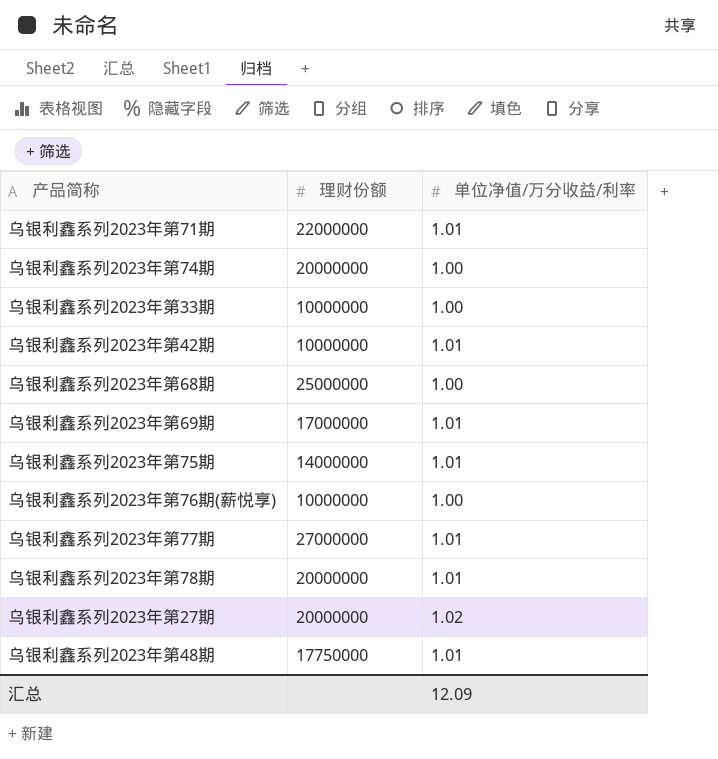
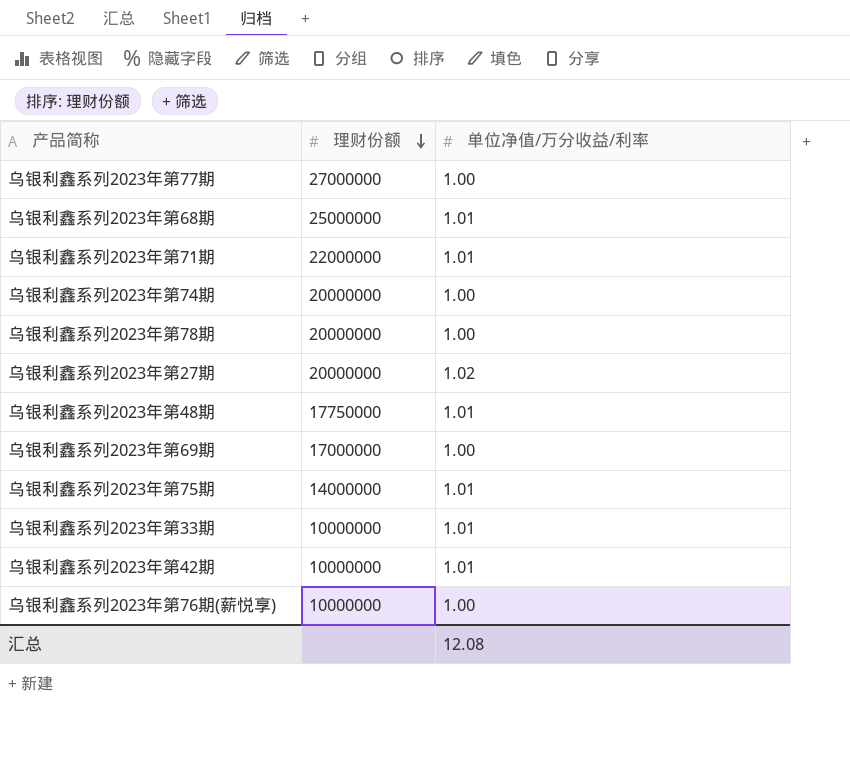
row order: none -> 理财份额 descending
乌银利鑫系列2023年第77期 | 单位净值/万分收益/利率: 1.01 -> 1.00
乌银利鑫系列2023年第68期 | 单位净值/万分收益/利率: 1.00 -> 1.01
乌银利鑫系列2023年第78期 | 单位净值/万分收益/利率: 1.01 -> 1.00
乌银利鑫系列2023年第69期 | 单位净值/万分收益/利率: 1.01 -> 1.00
乌银利鑫系列2023年第33期 | 单位净值/万分收益/利率: 1.00 -> 1.01
汇总 | 单位净值/万分收益/利率: 12.09 -> 12.08

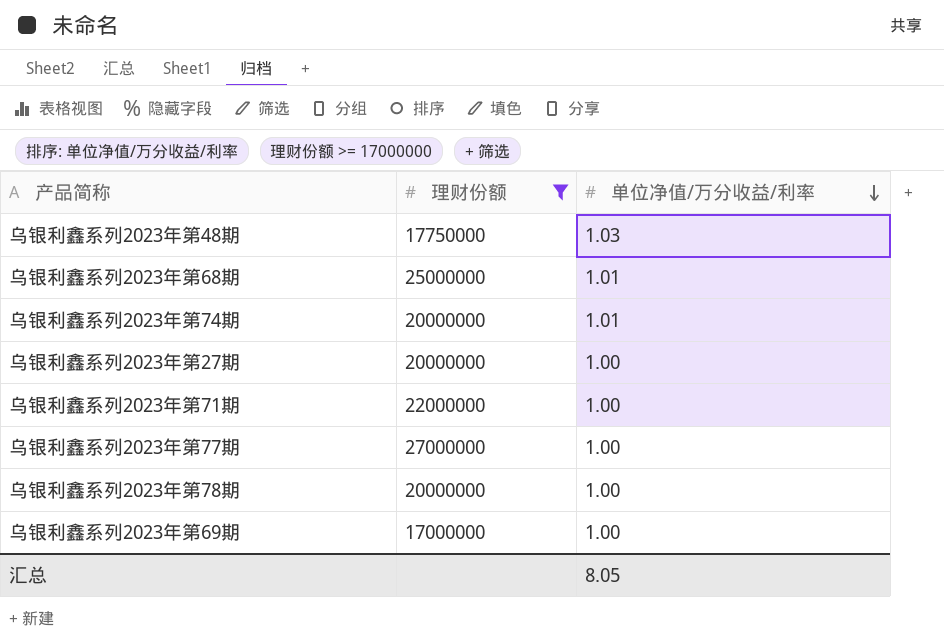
filter: none -> 理财份额 >= 17000000
row order: 理财份额 descending -> 单位净值/万分收益/利率 descending
乌银利鑫系列2023年第48期 | 单位净值/万分收益/利率: 1.01 -> 1.03
乌银利鑫系列2023年第74期 | 单位净值/万分收益/利率: 1.00 -> 1.01
乌银利鑫系列2023年第27期 | 单位净值/万分收益/利率: 1.02 -> 1.00
乌银利鑫系列2023年第71期 | 单位净值/万分收益/利率: 1.01 -> 1.00
汇总 | 单位净值/万分收益/利率: 12.08 -> 8.05

